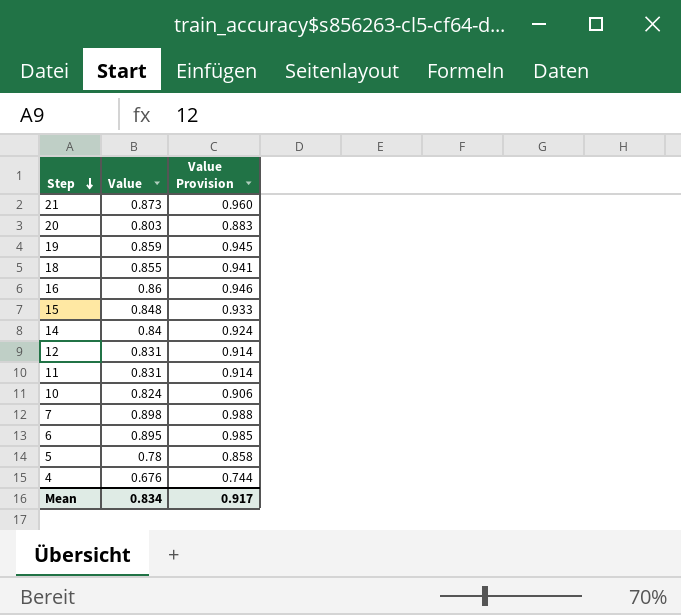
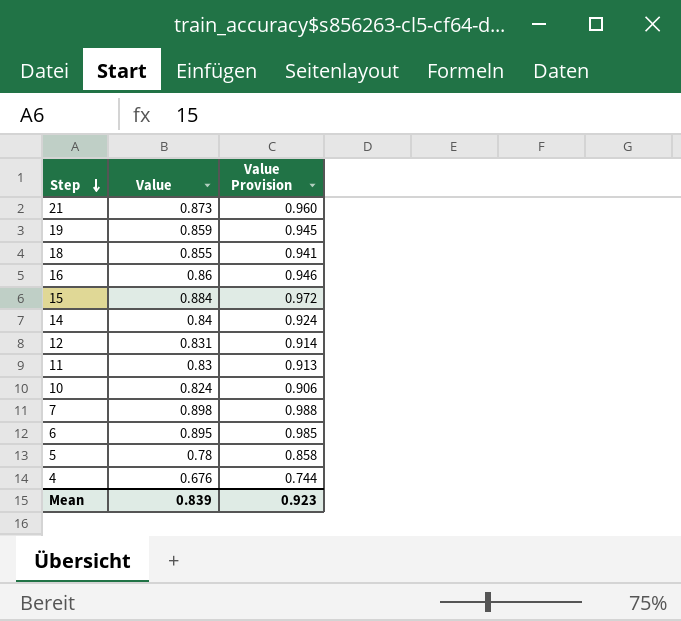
row 20: 0.803 | 0.883 -> none
15 | Value: 0.848 -> 0.884
15 | Value Provision: 0.933 -> 0.972
11 | Value: 0.831 -> 0.83
11 | Value Provision: 0.914 -> 0.913
Mean | Value: 0.834 -> 0.839
Mean | Value Provision: 0.917 -> 0.923

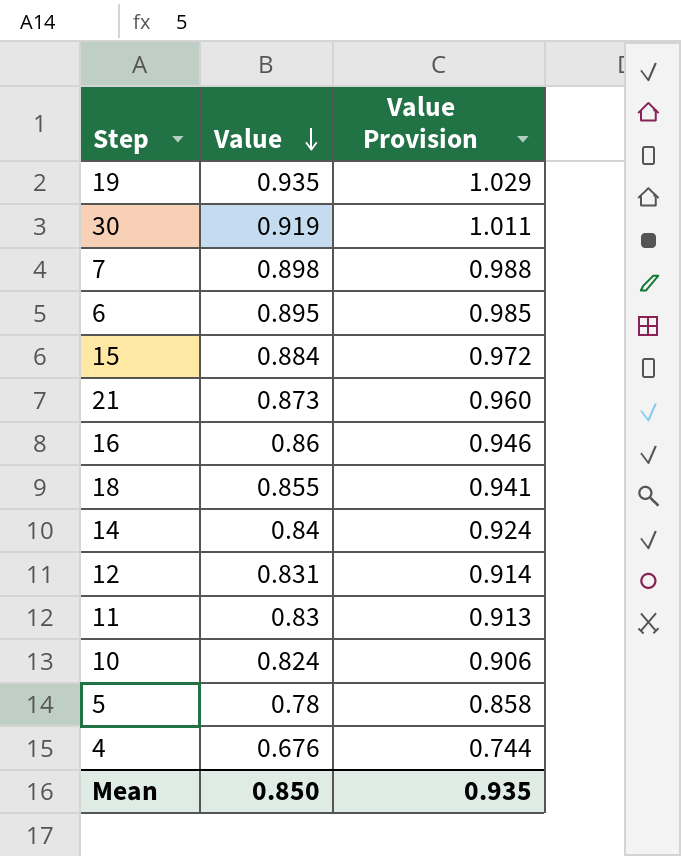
row order: Step descending -> Value descending
19 | Value: 0.859 -> 0.935
19 | Value Provision: 0.945 -> 1.029
row 30: none -> 0.919 | 1.011
Mean | Value: 0.839 -> 0.850
Mean | Value Provision: 0.923 -> 0.935

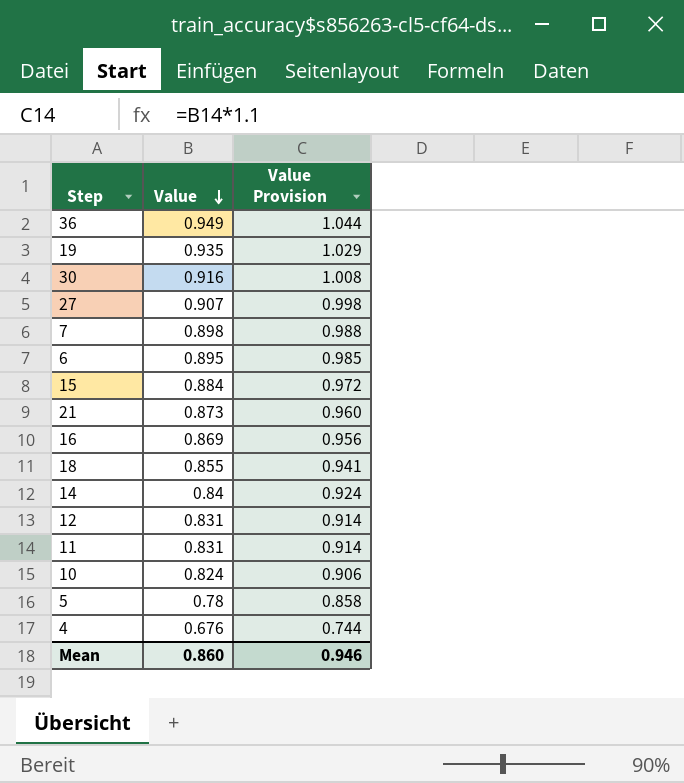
row 36: none -> 0.949 | 1.044
30 | Value: 0.919 -> 0.916
30 | Value Provision: 1.011 -> 1.008
row 27: none -> 0.907 | 0.998
16 | Value: 0.86 -> 0.869
16 | Value Provision: 0.946 -> 0.956
11 | Value: 0.83 -> 0.831
11 | Value Provision: 0.913 -> 0.914
Mean | Value: 0.850 -> 0.860
Mean | Value Provision: 0.935 -> 0.946

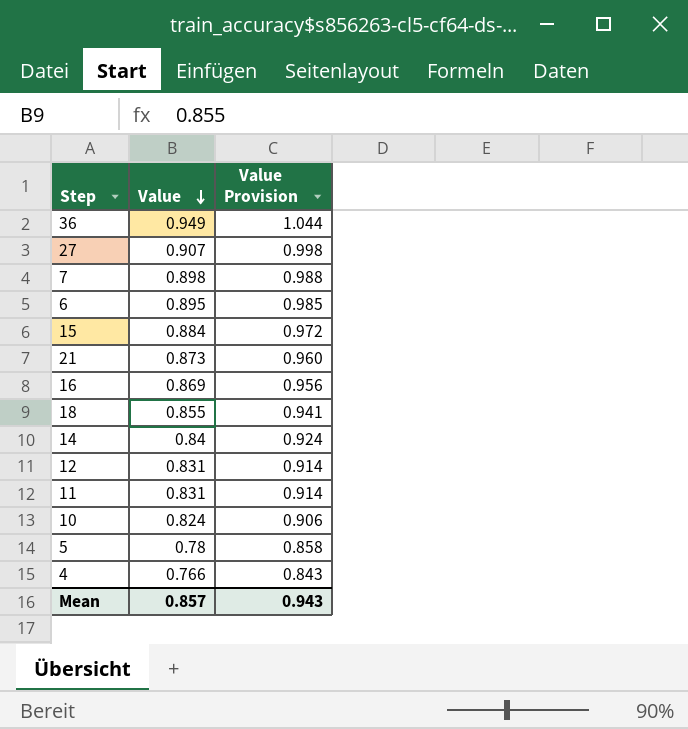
row 19: 0.935 | 1.029 -> none
row 30: 0.916 | 1.008 -> none
4 | Value: 0.676 -> 0.766
4 | Value Provision: 0.744 -> 0.843
Mean | Value: 0.860 -> 0.857
Mean | Value Provision: 0.946 -> 0.943

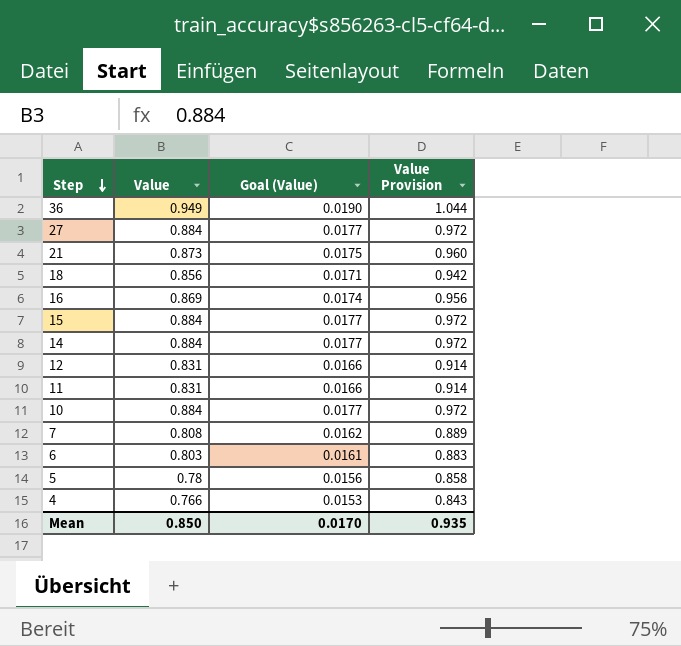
row order: Value descending -> Step descending
column Goal (Value) | formula: none -> [Value] * 0.02
27 | Value: 0.907 -> 0.884
27 | Value Provision: 0.998 -> 0.972
18 | Value: 0.855 -> 0.856
18 | Value Provision: 0.941 -> 0.942
14 | Value: 0.84 -> 0.884
14 | Value Provision: 0.924 -> 0.972
10 | Value: 0.824 -> 0.884
10 | Value Provision: 0.906 -> 0.972
7 | Value: 0.898 -> 0.808
7 | Value Provision: 0.988 -> 0.889
6 | Value: 0.895 -> 0.803
6 | Value Provision: 0.985 -> 0.883
Mean | Value: 0.857 -> 0.850
Mean | Value Provision: 0.943 -> 0.935

